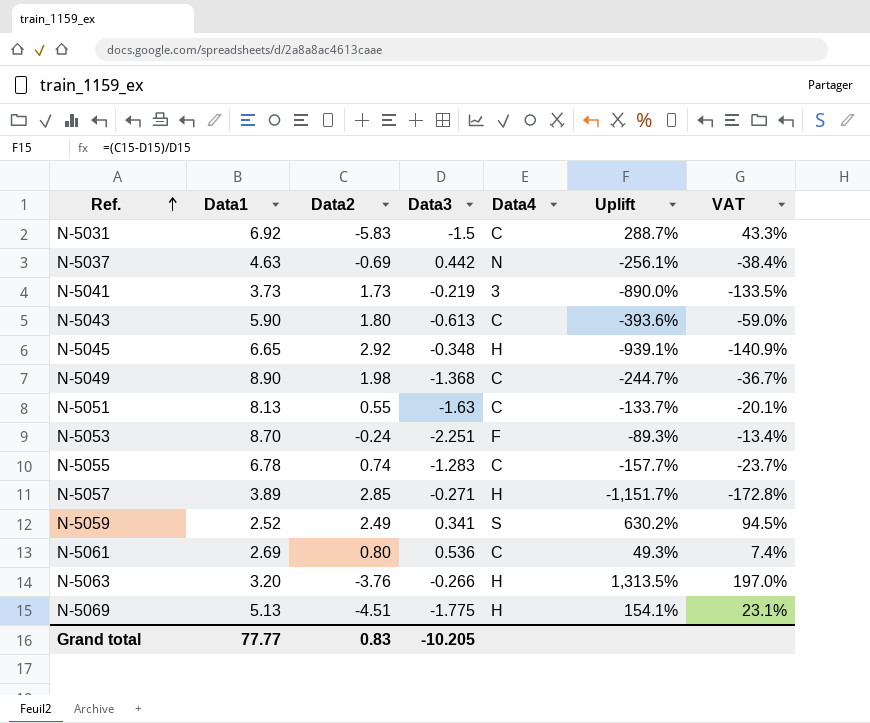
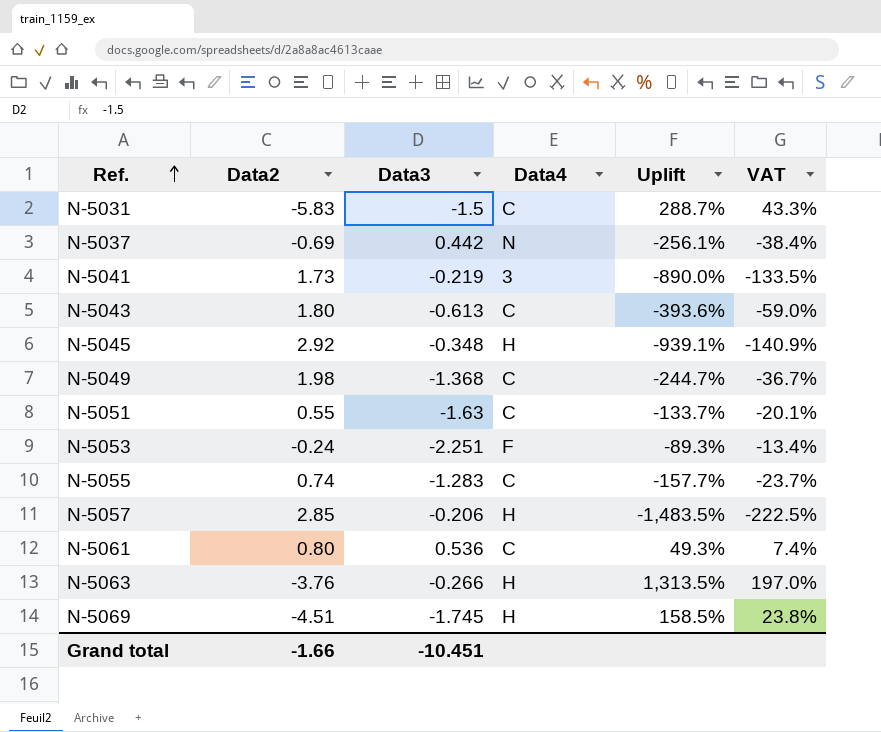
column Data1 | position: 2 -> none
row N-5059: 2.52 | 2.49 | 0.341 | S | 630.2% | 94.5% -> none
N-5057 | Data3: -0.271 -> -0.206
N-5057 | Uplift: -1,151.7% -> -1,483.5%
N-5057 | VAT: -172.8% -> -222.5%
N-5069 | Data3: -1.775 -> -1.745
N-5069 | Uplift: 154.1% -> 158.5%
N-5069 | VAT: 23.1% -> 23.8%
Grand total | Data2: 0.83 -> -1.66
Grand total | Data3: -10.205 -> -10.451

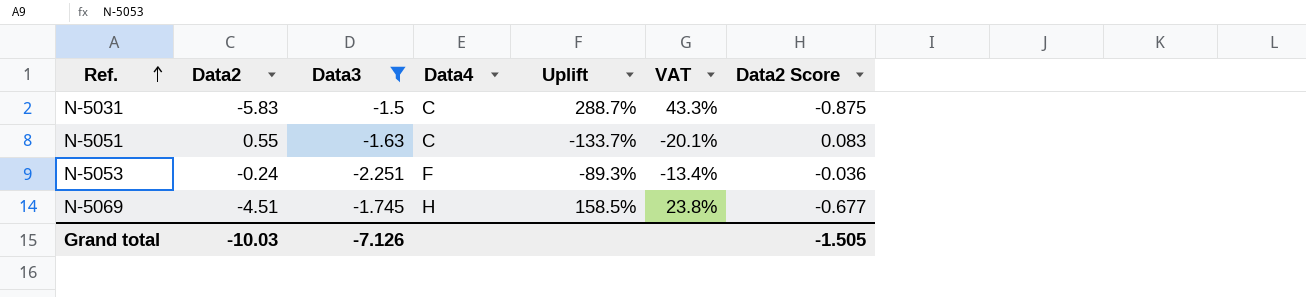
filter: none -> Data3 <= -1.5
column Data2 Score | formula: none -> [Data2] * 0.15
Grand total | Data2: -1.66 -> -10.03
Grand total | Data3: -10.451 -> -7.126

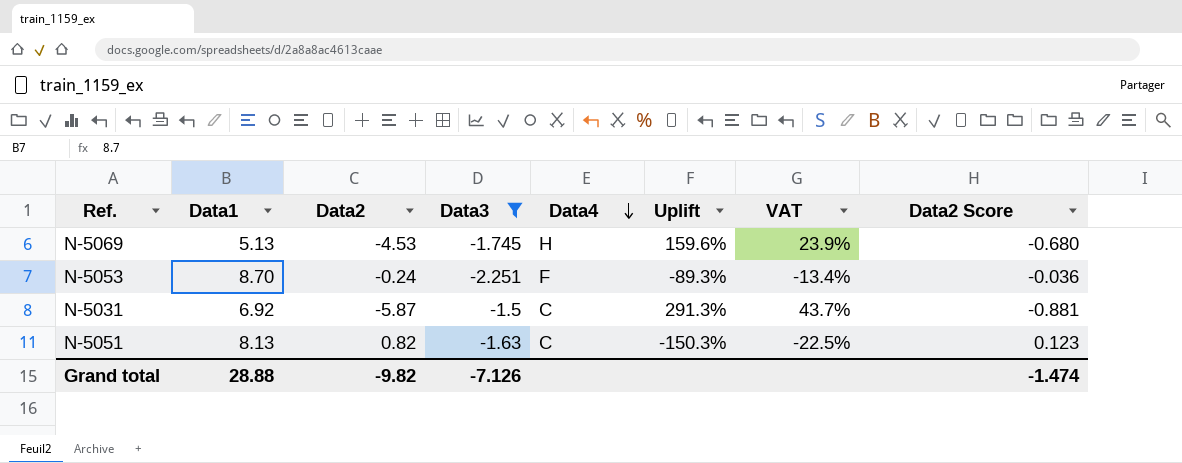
row order: Ref. ascending -> Data4 descending
column Data1 | position: none -> 2
N-5069 | Data2: -4.51 -> -4.53
N-5069 | Uplift: 158.5% -> 159.6%
N-5069 | VAT: 23.8% -> 23.9%
N-5069 | Data2 Score: -0.677 -> -0.680
N-5031 | Data2: -5.83 -> -5.87
N-5031 | Uplift: 288.7% -> 291.3%
N-5031 | VAT: 43.3% -> 43.7%
N-5031 | Data2 Score: -0.875 -> -0.881
N-5051 | Data2: 0.55 -> 0.82
N-5051 | Uplift: -133.7% -> -150.3%
N-5051 | VAT: -20.1% -> -22.5%
N-5051 | Data2 Score: 0.083 -> 0.123
Grand total | Data2: -10.03 -> -9.82
Grand total | Data2 Score: -1.505 -> -1.474

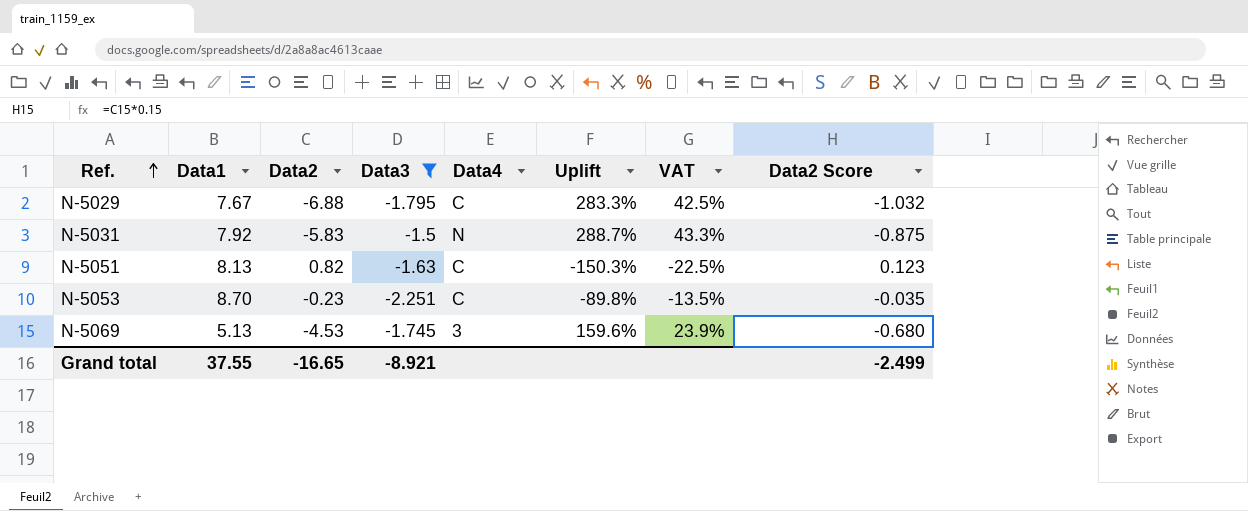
row order: Data4 descending -> Ref. ascending
row N-5029: none -> 7.67 | -6.88 | -1.795 | C | 283.3% | 42.5% | -1.032
N-5031 | Data1: 6.92 -> 7.92
N-5031 | Data2: -5.87 -> -5.83
N-5031 | Data4: C -> N
N-5031 | Uplift: 291.3% -> 288.7%
N-5031 | VAT: 43.7% -> 43.3%
N-5031 | Data2 Score: -0.881 -> -0.875
N-5053 | Data2: -0.24 -> -0.23
N-5053 | Data4: F -> C
N-5053 | Uplift: -89.3% -> -89.8%
N-5053 | VAT: -13.4% -> -13.5%
N-5053 | Data2 Score: -0.036 -> -0.035
N-5069 | Data4: H -> 3
Grand total | Data1: 28.88 -> 37.55
Grand total | Data2: -9.82 -> -16.65
Grand total | Data3: -7.126 -> -8.921
Grand total | Data2 Score: -1.474 -> -2.499

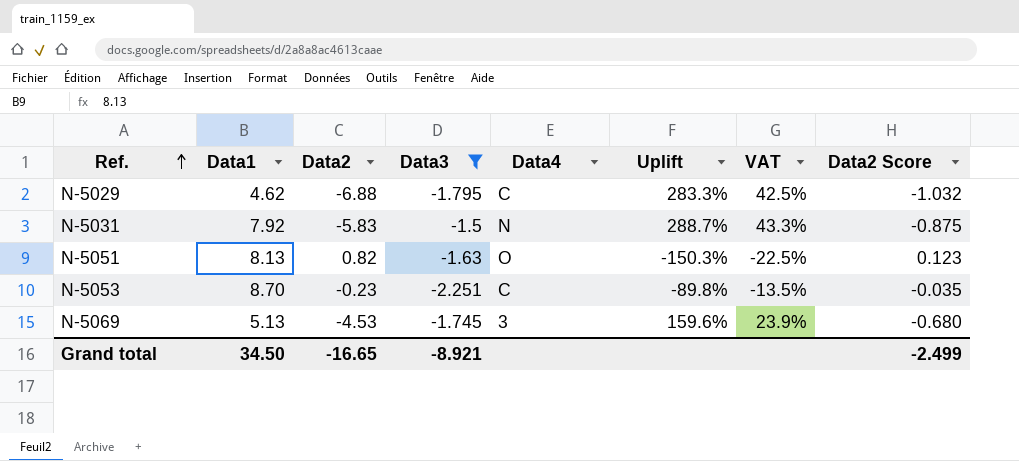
N-5029 | Data1: 7.67 -> 4.62
N-5051 | Data4: C -> O
Grand total | Data1: 37.55 -> 34.50

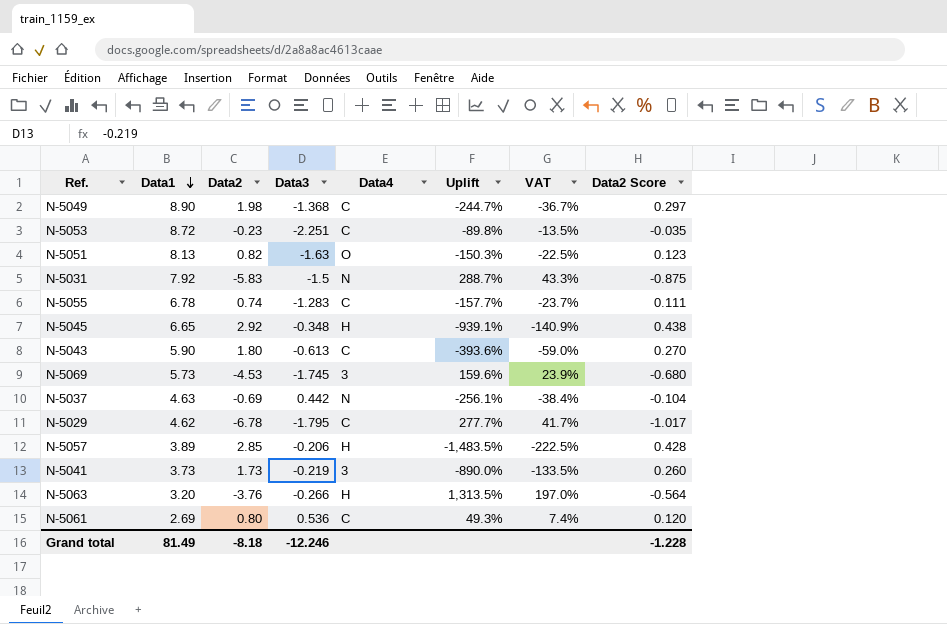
filter: Data3 <= -1.5 -> none
row order: Ref. ascending -> Data1 descending
N-5053 | Data1: 8.70 -> 8.72
N-5069 | Data1: 5.13 -> 5.73
N-5029 | Data2: -6.88 -> -6.78
N-5029 | Uplift: 283.3% -> 277.7%
N-5029 | VAT: 42.5% -> 41.7%
N-5029 | Data2 Score: -1.032 -> -1.017
Grand total | Data1: 34.50 -> 81.49
Grand total | Data2: -16.65 -> -8.18
Grand total | Data3: -8.921 -> -12.246
Grand total | Data2 Score: -2.499 -> -1.228

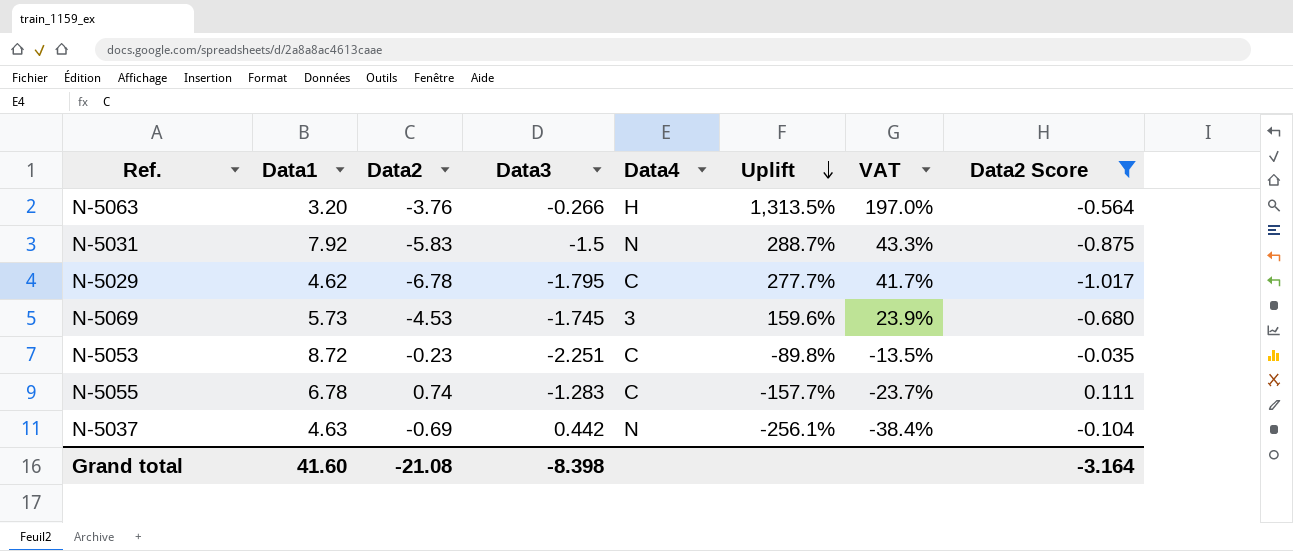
filter: none -> Data2 Score <= 0.111
row order: Data1 descending -> Uplift descending
Grand total | Data1: 81.49 -> 41.60
Grand total | Data2: -8.18 -> -21.08
Grand total | Data3: -12.246 -> -8.398
Grand total | Data2 Score: -1.228 -> -3.164

